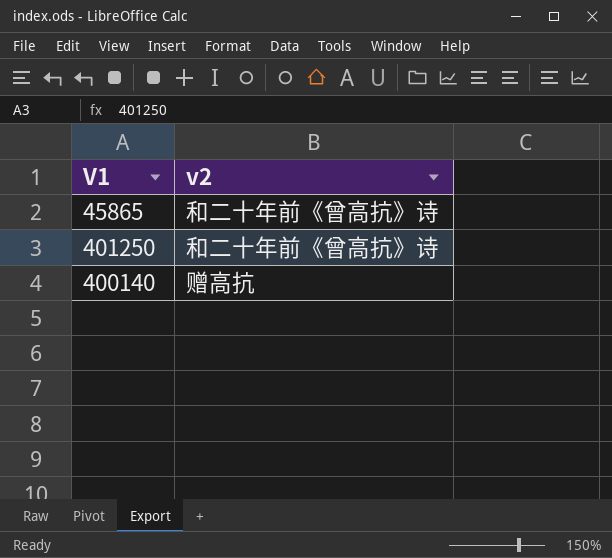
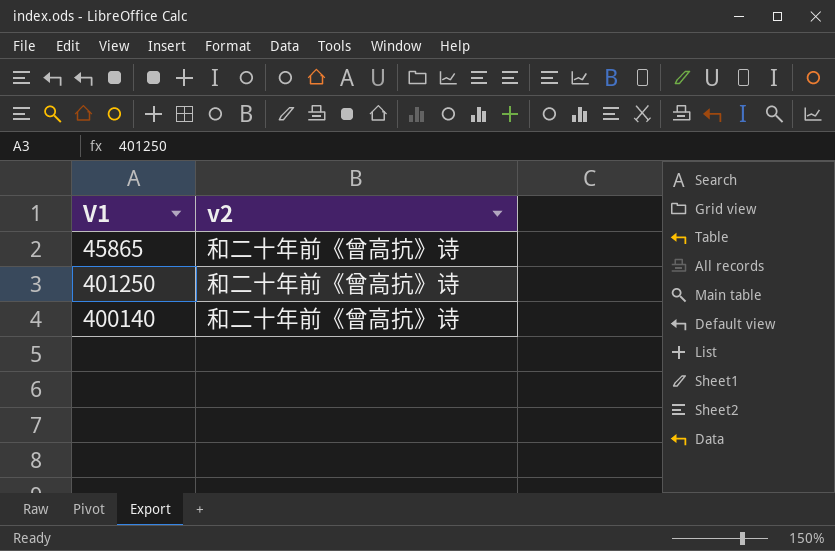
400140 | v2: 赠高抗 -> 和二十年前《曾高抗》诗

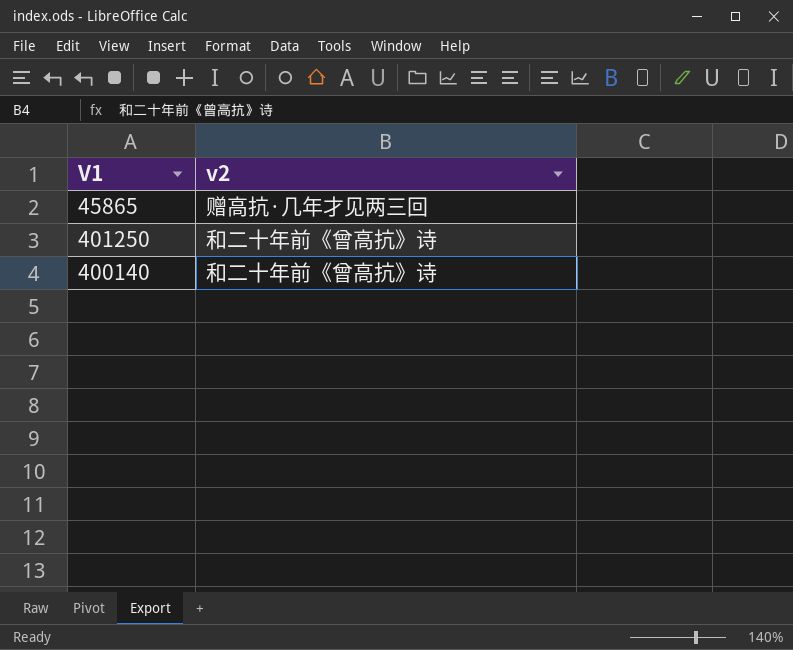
45865 | v2: 和二十年前《曾高抗》诗 -> 赠高抗·几年才见两三回

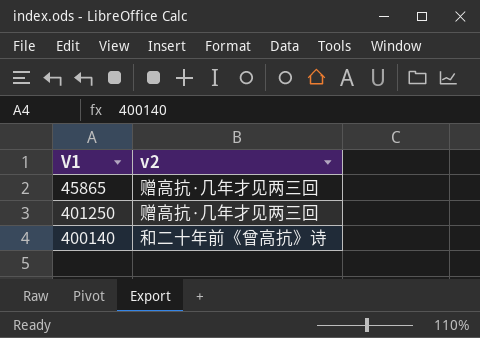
401250 | v2: 和二十年前《曾高抗》诗 -> 赠高抗·几年才见两三回

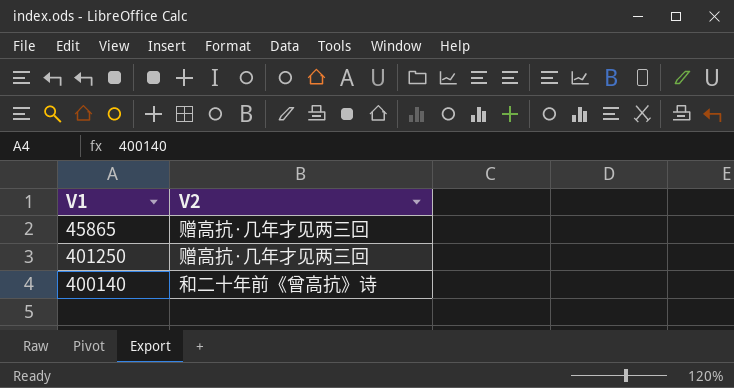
column name: v2 -> V2

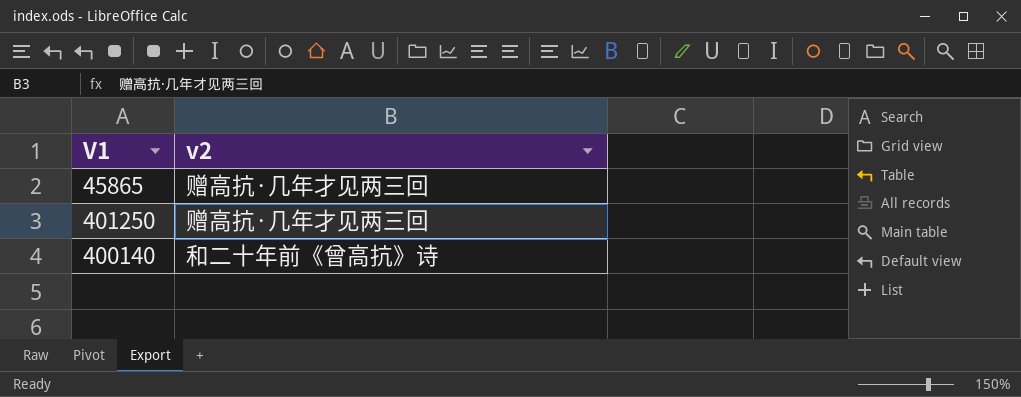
column name: V2 -> v2

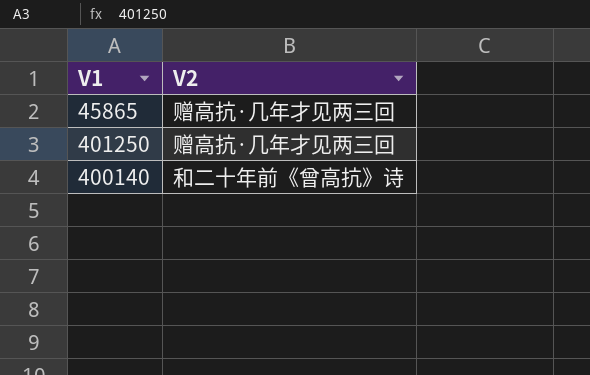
column name: v2 -> V2

